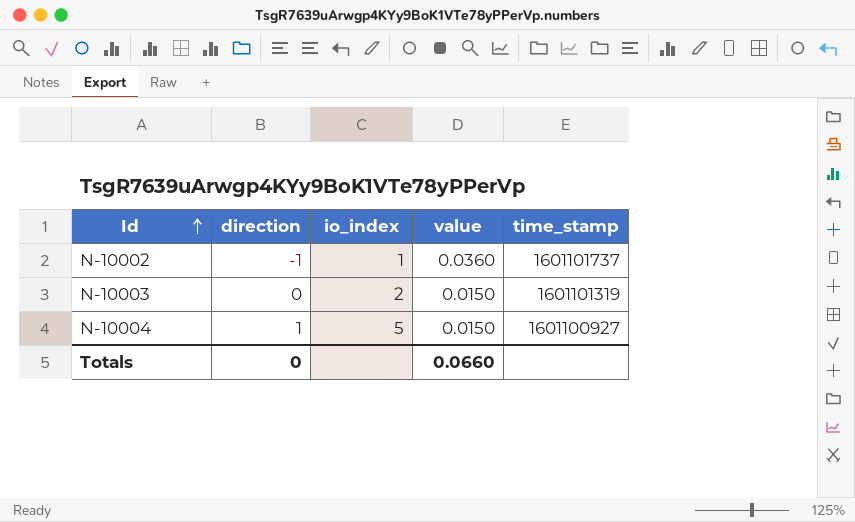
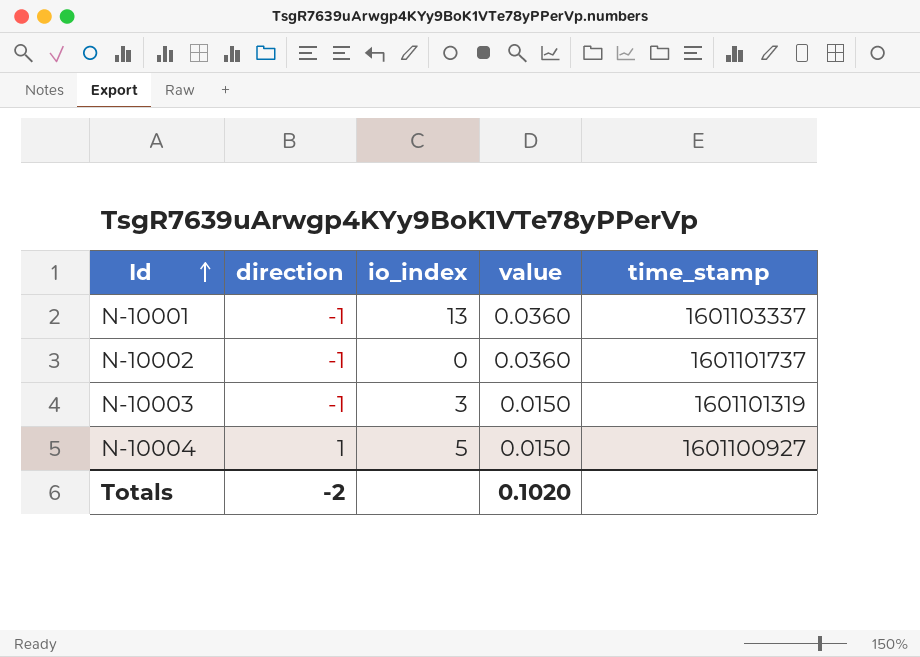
row N-10001: none -> -1 | 13 | 0.0360 | 1601103337
N-10002 | io_index: 1 -> 0
N-10003 | direction: 0 -> -1
N-10003 | io_index: 2 -> 3
Totals | direction: 0 -> -2
Totals | value: 0.0660 -> 0.1020

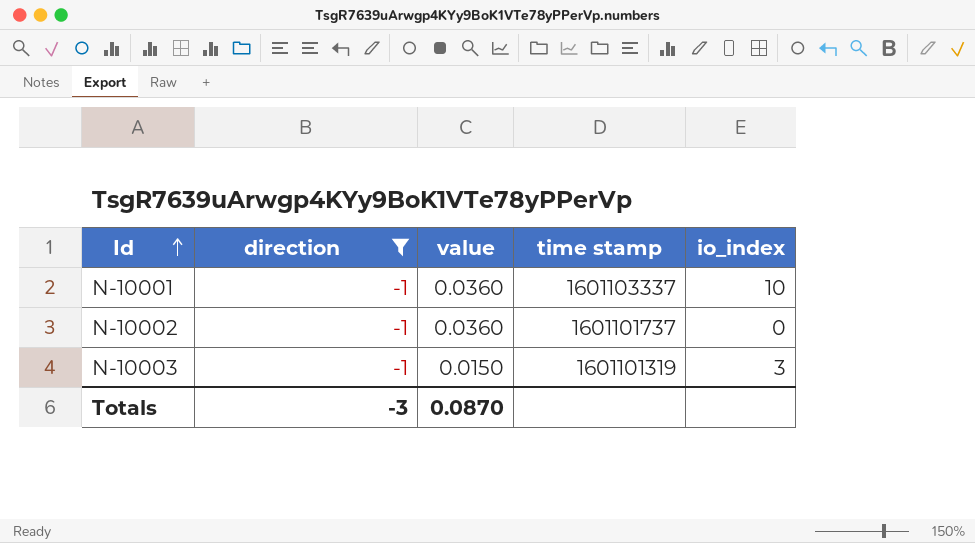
filter: none -> direction = -1
column name: time_stamp -> time stamp
column io_index | position: 3 -> 5
N-10001 | io_index: 13 -> 10
Totals | direction: -2 -> -3
Totals | value: 0.1020 -> 0.0870

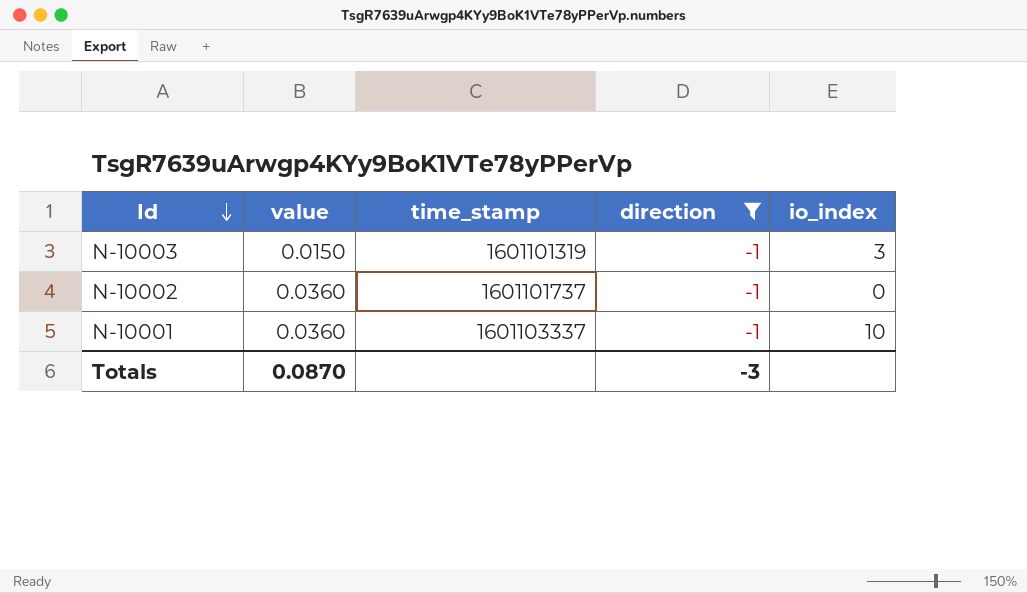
row order: Id ascending -> Id descending
column name: time stamp -> time_stamp
column direction | position: 2 -> 4

